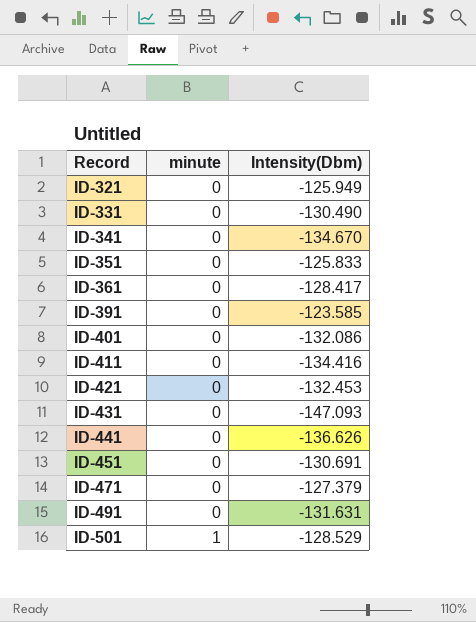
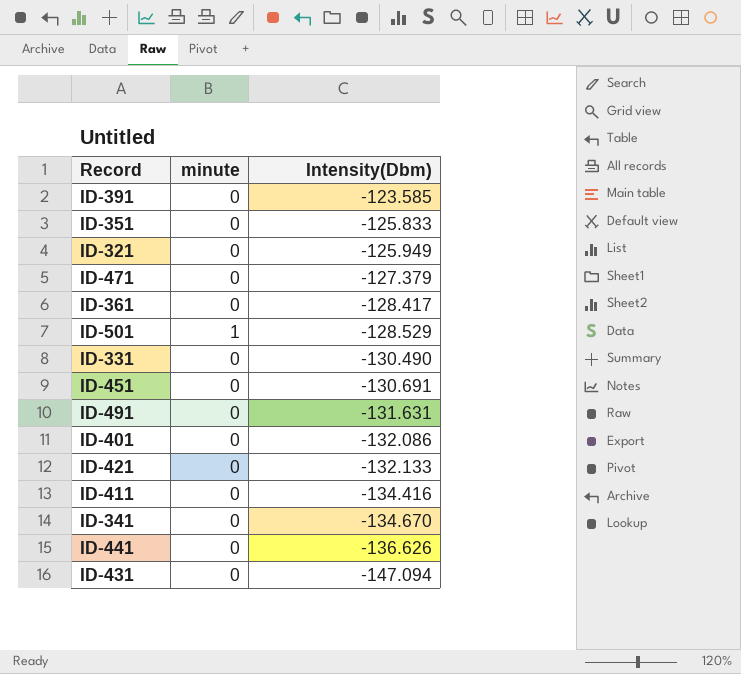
row order: Record ascending -> Intensity(Dbm) descending
ID-421 | Intensity(Dbm): -132.453 -> -132.133
ID-431 | Intensity(Dbm): -147.093 -> -147.094

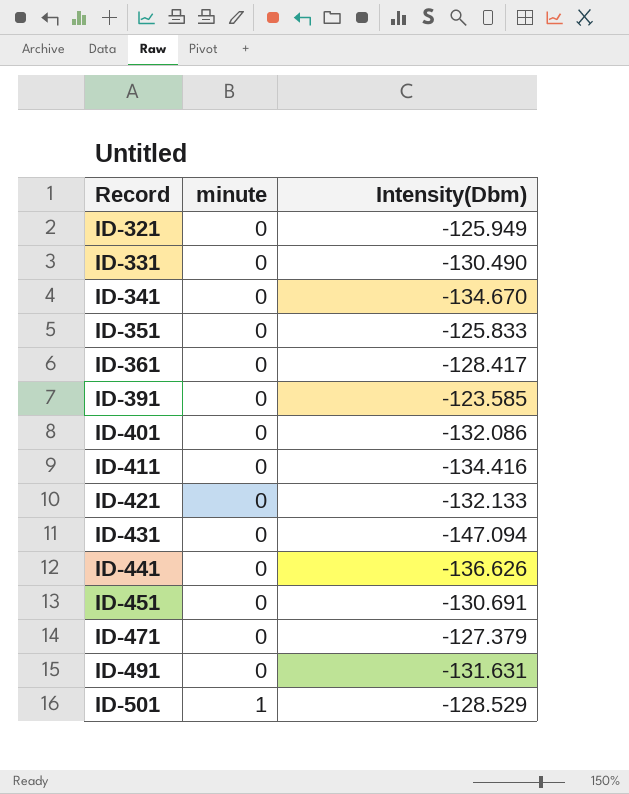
row order: Intensity(Dbm) descending -> Record ascending

